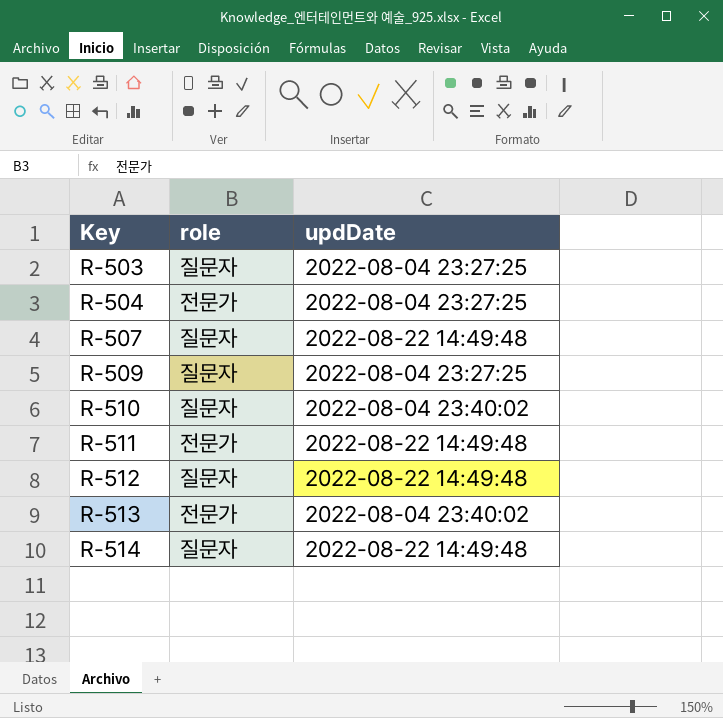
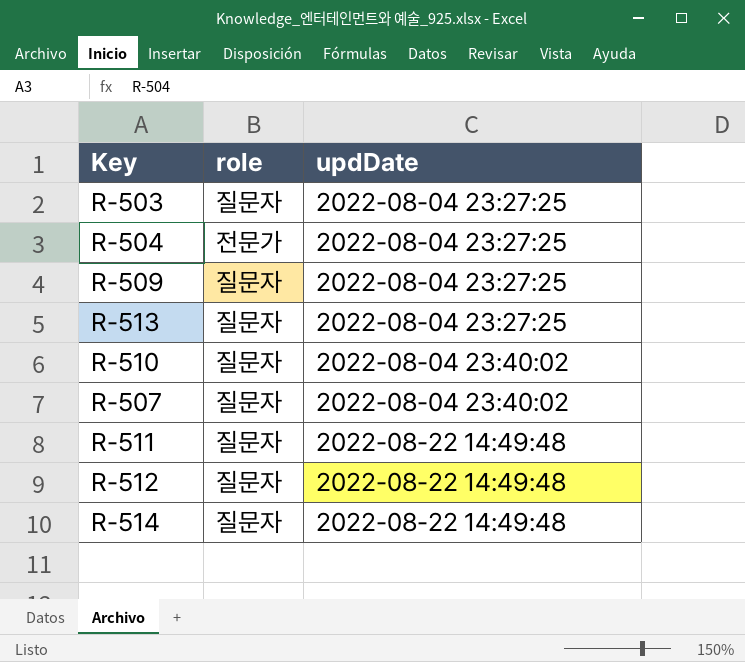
row order: Key ascending -> updDate ascending
R-513 | role: 전문가 -> 질문자
R-513 | updDate: 2022-08-04 23:40:02 -> 2022-08-04 23:27:25
R-507 | updDate: 2022-08-22 14:49:48 -> 2022-08-04 23:40:02
R-511 | role: 전문가 -> 질문자

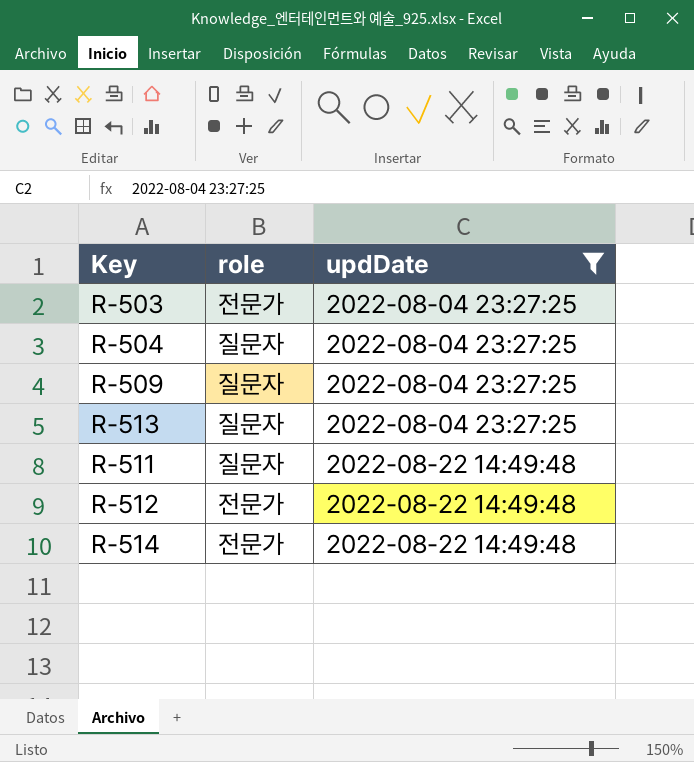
filter: none -> updDate != 2022-08-04 23:40:02
R-503 | role: 질문자 -> 전문가
R-504 | role: 전문가 -> 질문자
R-512 | role: 질문자 -> 전문가
R-514 | role: 질문자 -> 전문가

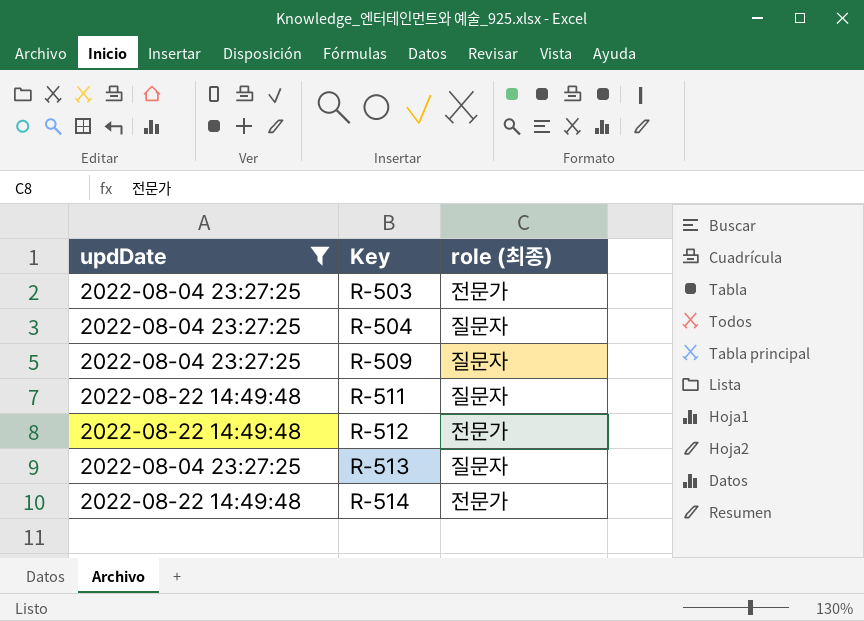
row order: updDate ascending -> Key ascending
column updDate | position: 3 -> 1
column name: role -> role (최종)

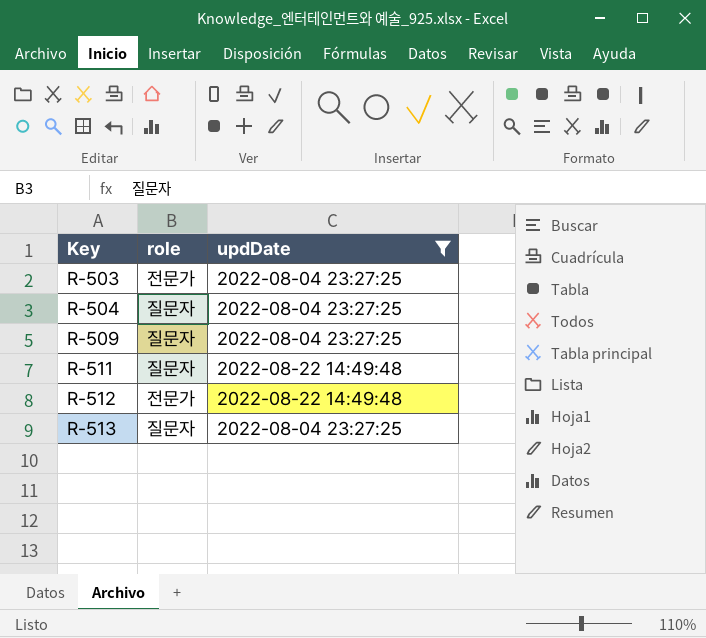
column name: role (최종) -> role
column updDate | position: 1 -> 3
row R-514: 2022-08-22 14:49:48 | 전문가 -> none

